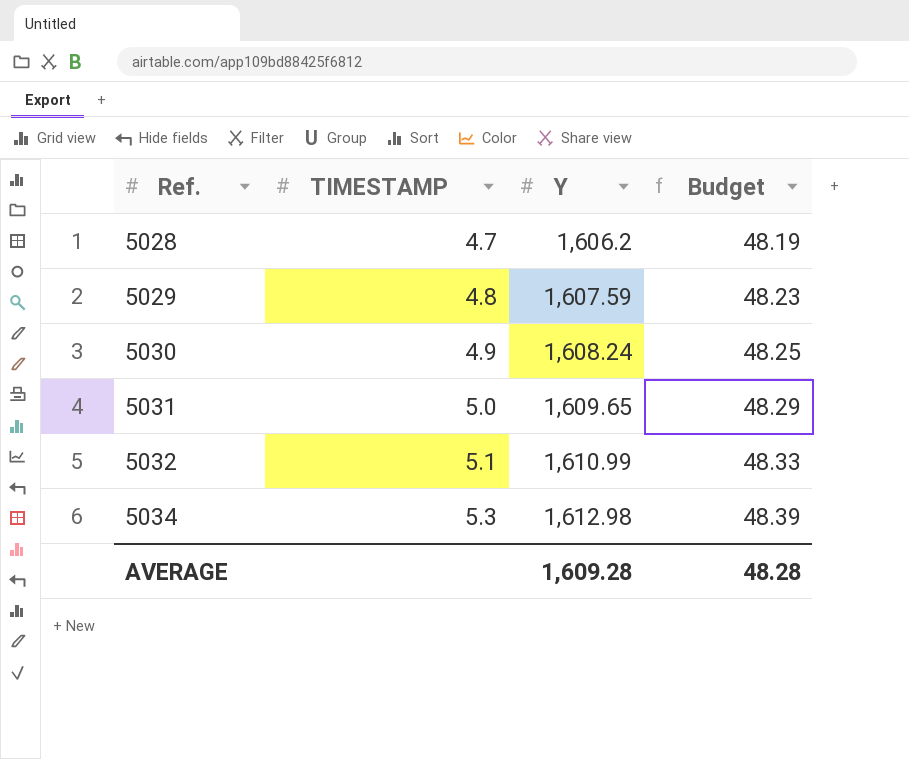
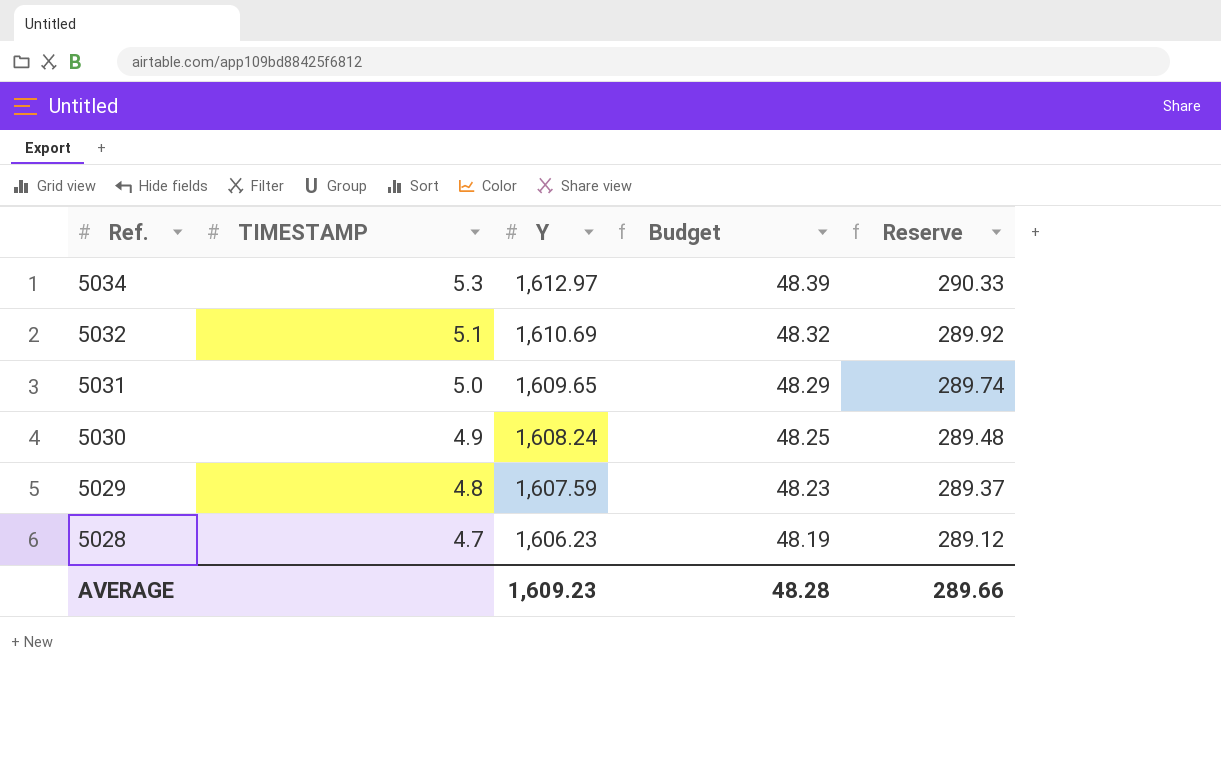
row order: Ref. ascending -> Ref. descending
column Reserve | formula: none -> [Y] * 0.18
5034 | Y: 1,612.98 -> 1,612.97
5032 | Y: 1,610.99 -> 1,610.69
5032 | Budget: 48.33 -> 48.32
5028 | Y: 1,606.2 -> 1,606.23
AVERAGE | Y: 1,609.28 -> 1,609.23

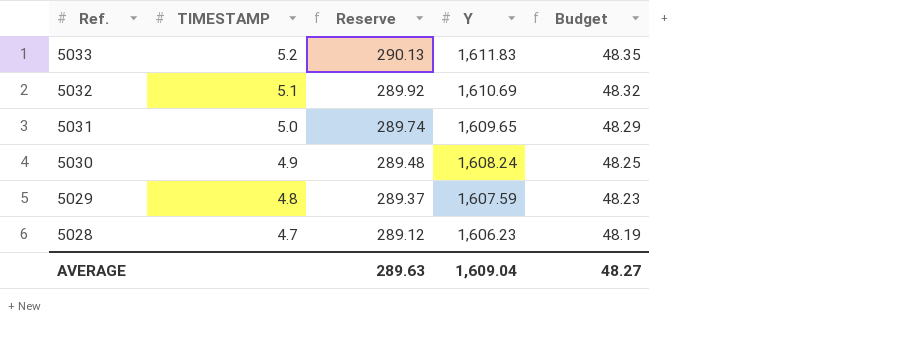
column Reserve | position: 5 -> 3
row 5034: 5.3 | 1,612.97 | 48.39 | 290.33 -> none
row 5033: none -> 5.2 | 290.13 | 1,611.83 | 48.35
AVERAGE | Reserve: 289.66 -> 289.63
AVERAGE | Y: 1,609.23 -> 1,609.04
AVERAGE | Budget: 48.28 -> 48.27

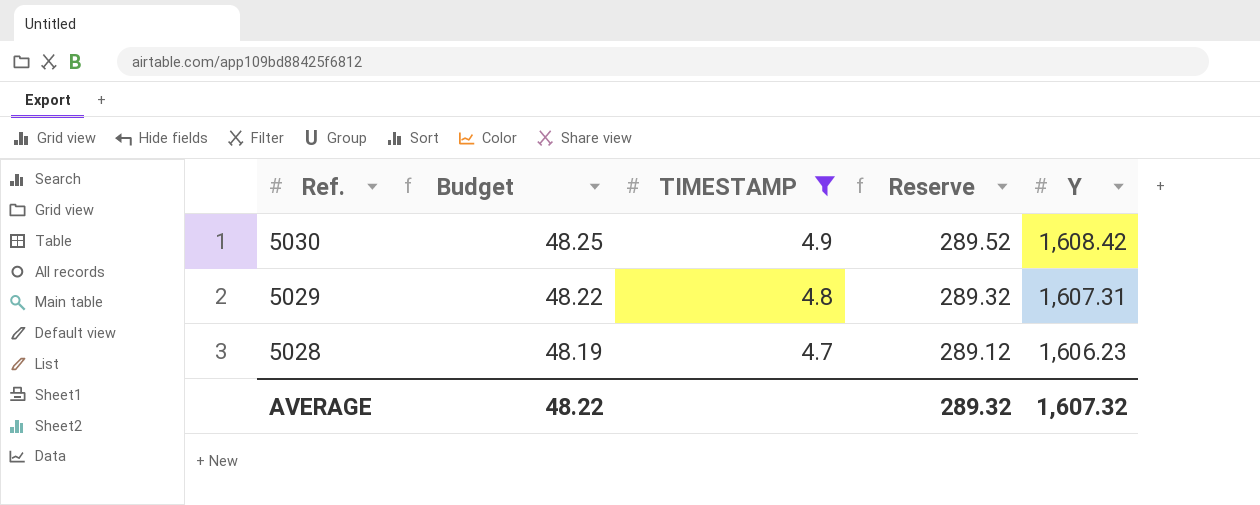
filter: none -> TIMESTAMP <= 4.9
column Budget | position: 5 -> 2
5030 | Reserve: 289.48 -> 289.52
5030 | Y: 1,608.24 -> 1,608.42
5029 | Budget: 48.23 -> 48.22
5029 | Reserve: 289.37 -> 289.32
5029 | Y: 1,607.59 -> 1,607.31
AVERAGE | Budget: 48.27 -> 48.22
AVERAGE | Reserve: 289.63 -> 289.32
AVERAGE | Y: 1,609.04 -> 1,607.32

